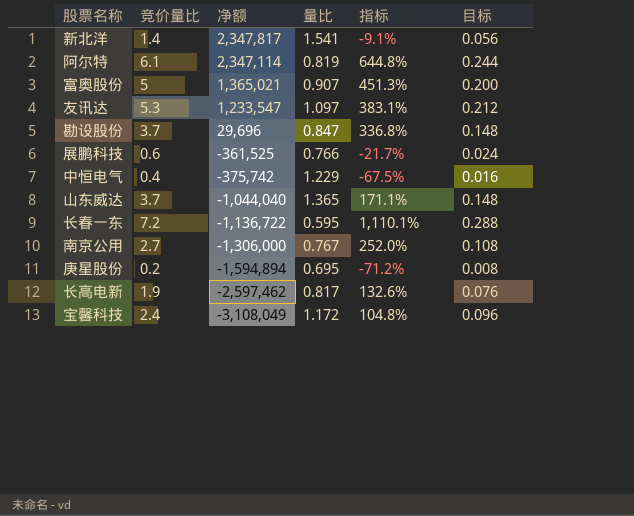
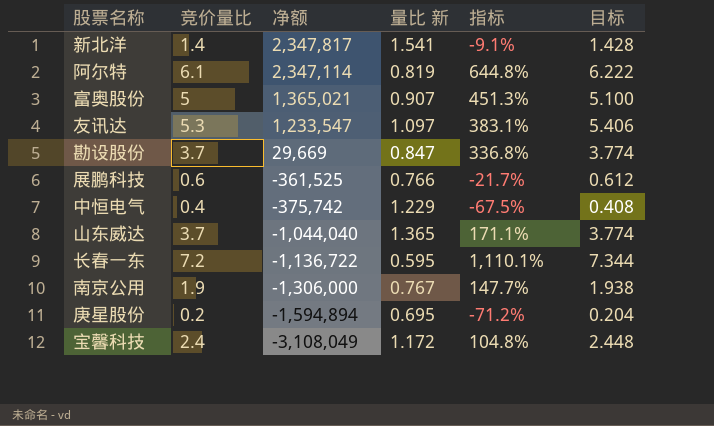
column name: 量比 -> 量比 新
column 目标 | formula: [竞价量比] * 0.04 -> [竞价量比] * 1.02
row 长高电新: 1.9 | -2,597,462 | 0.817 | 132.6% | 0.076 -> none
勘设股份 | 净额: 29,696 -> 29,669
南京公用 | 竞价量比: 2.7 -> 1.9
南京公用 | 指标: 252.0% -> 147.7%

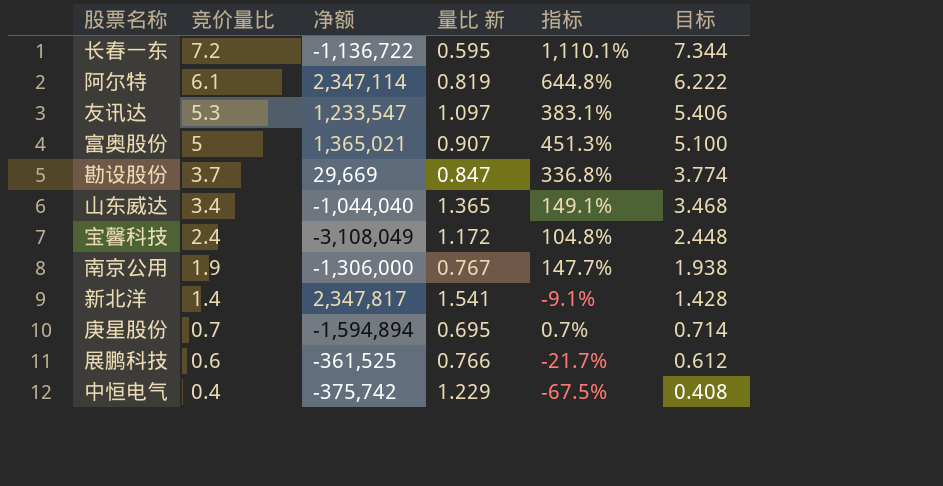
row order: 净额 descending -> 竞价量比 descending
山东威达 | 竞价量比: 3.7 -> 3.4
山东威达 | 指标: 171.1% -> 149.1%
山东威达 | 目标: 3.774 -> 3.468
庚星股份 | 竞价量比: 0.2 -> 0.7
庚星股份 | 指标: -71.2% -> 0.7%
庚星股份 | 目标: 0.204 -> 0.714

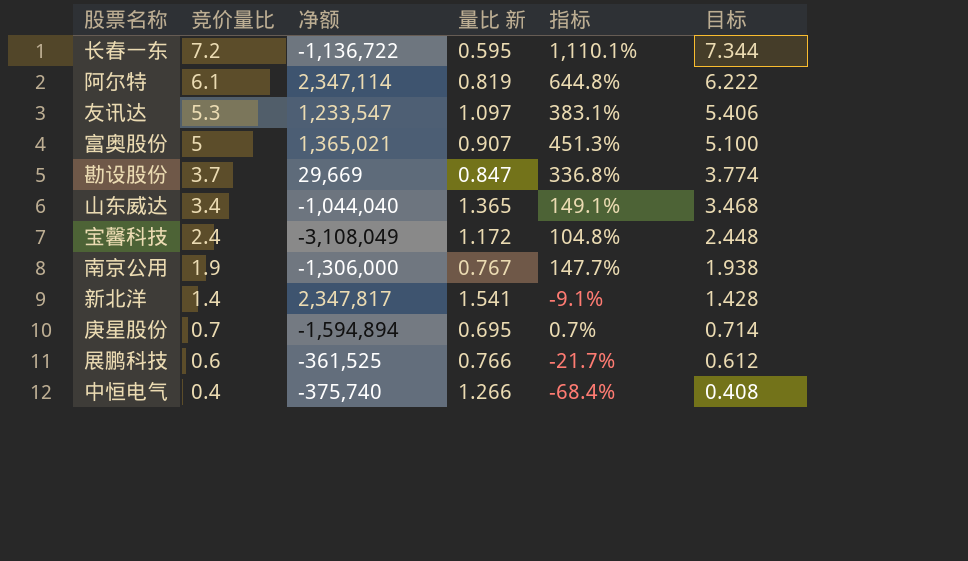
中恒电气 | 净额: -375,742 -> -375,740
中恒电气 | 量比 新: 1.229 -> 1.266
中恒电气 | 指标: -67.5% -> -68.4%

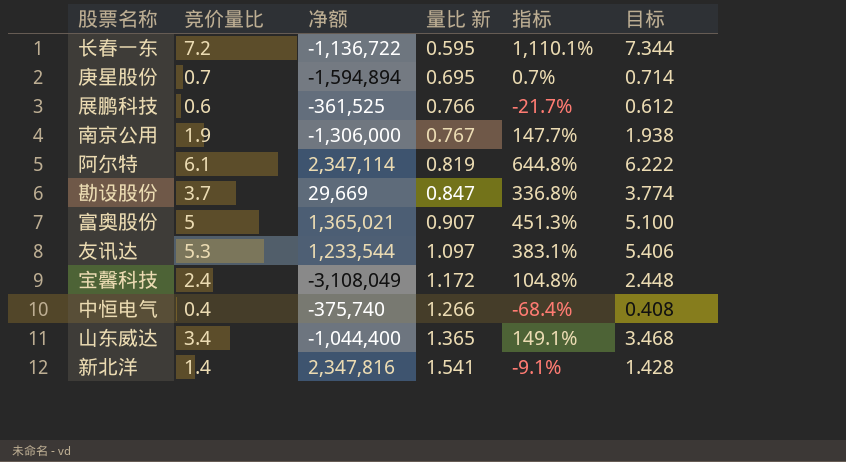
row order: 竞价量比 descending -> 量比 新 ascending
友讯达 | 净额: 1,233,547 -> 1,233,544
山东威达 | 净额: -1,044,040 -> -1,044,400
新北洋 | 净额: 2,347,817 -> 2,347,816

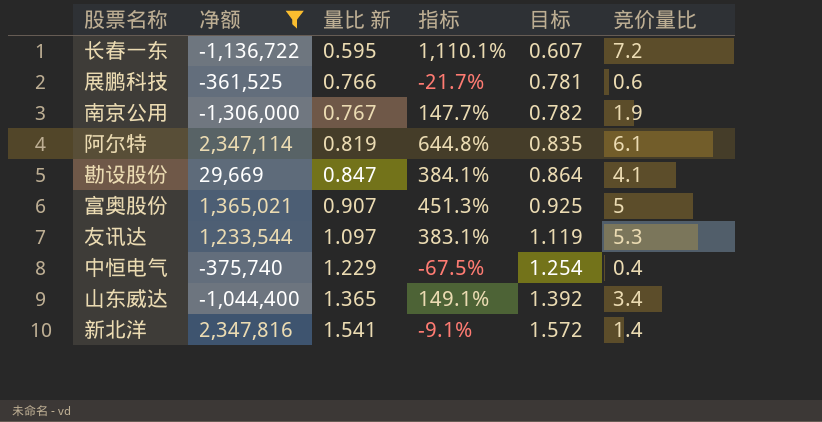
filter: none -> 净额 >= -1,306,000
column 目标 | formula: [竞价量比] * 1.02 -> [量比 新] * 1.02
column 竞价量比 | position: 2 -> 6
勘设股份 | 指标: 336.8% -> 384.1%
勘设股份 | 竞价量比: 3.7 -> 4.1
中恒电气 | 量比 新: 1.266 -> 1.229
中恒电气 | 指标: -68.4% -> -67.5%

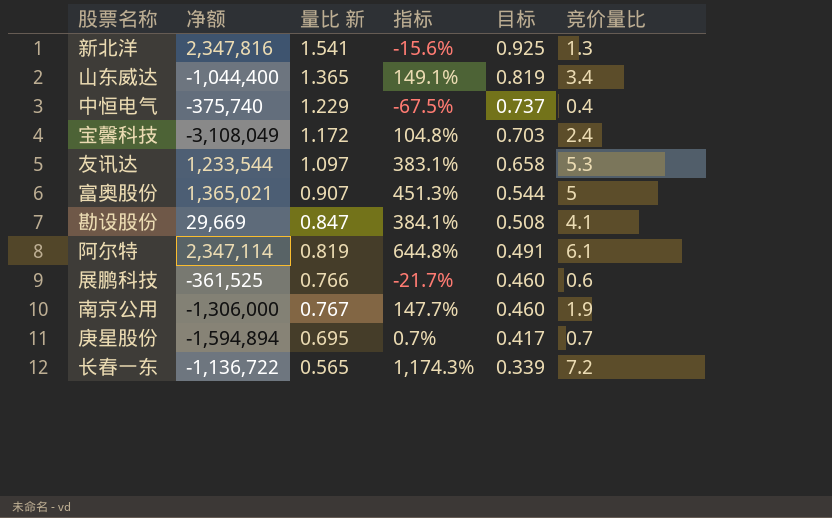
filter: 净额 >= -1,306,000 -> none
row order: 量比 新 ascending -> 目标 descending
column 目标 | formula: [量比 新] * 1.02 -> [量比 新] * 0.6
新北洋 | 指标: -9.1% -> -15.6%
新北洋 | 竞价量比: 1.4 -> 1.3
长春一东 | 量比 新: 0.595 -> 0.565
长春一东 | 指标: 1,110.1% -> 1,174.3%

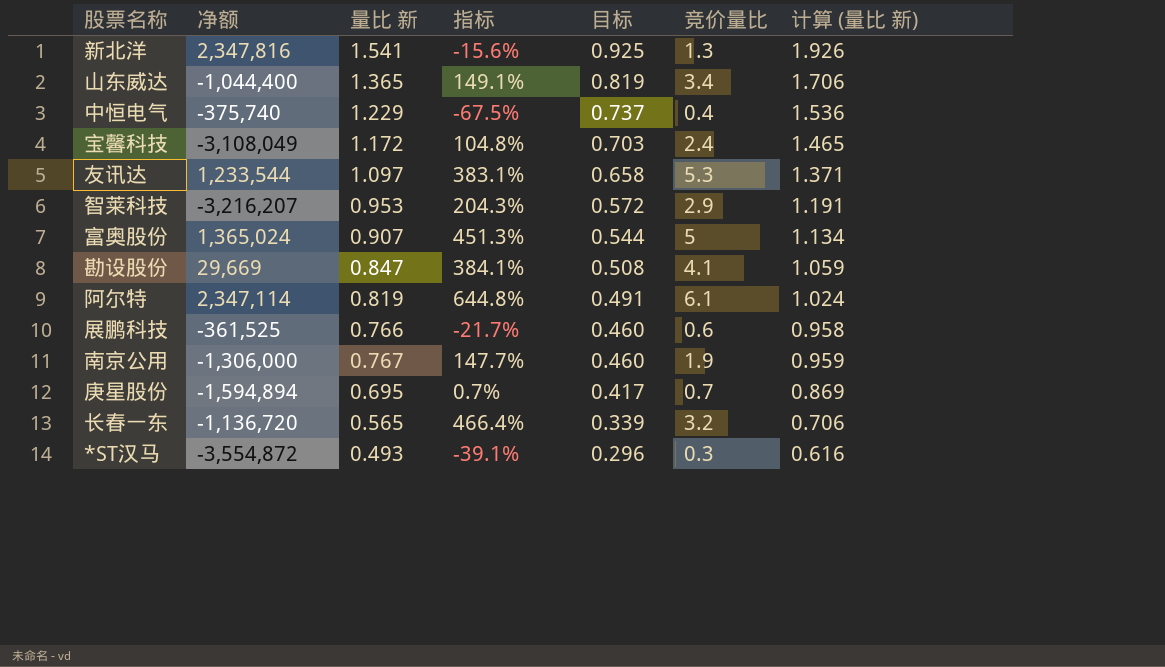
column 计算 (量比 新) | formula: none -> [量比 新] * 1.25
row 智莱科技: none -> -3,216,207 | 0.953 | 204.3% | 0.572 | 2.9 | 1.191
富奥股份 | 净额: 1,365,021 -> 1,365,024
长春一东 | 净额: -1,136,722 -> -1,136,720
长春一东 | 指标: 1,174.3% -> 466.4%
长春一东 | 竞价量比: 7.2 -> 3.2
row *ST汉马: none -> -3,554,872 | 0.493 | -39.1% | 0.296 | 0.3 | 0.616

